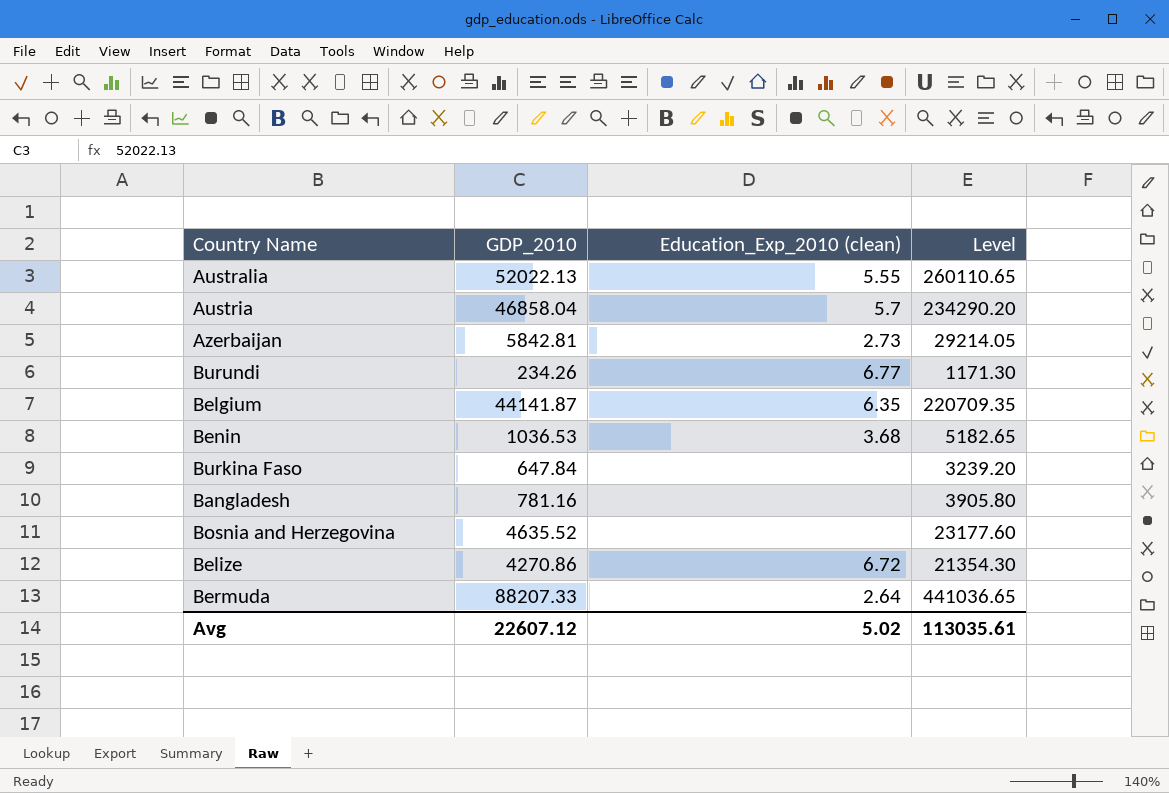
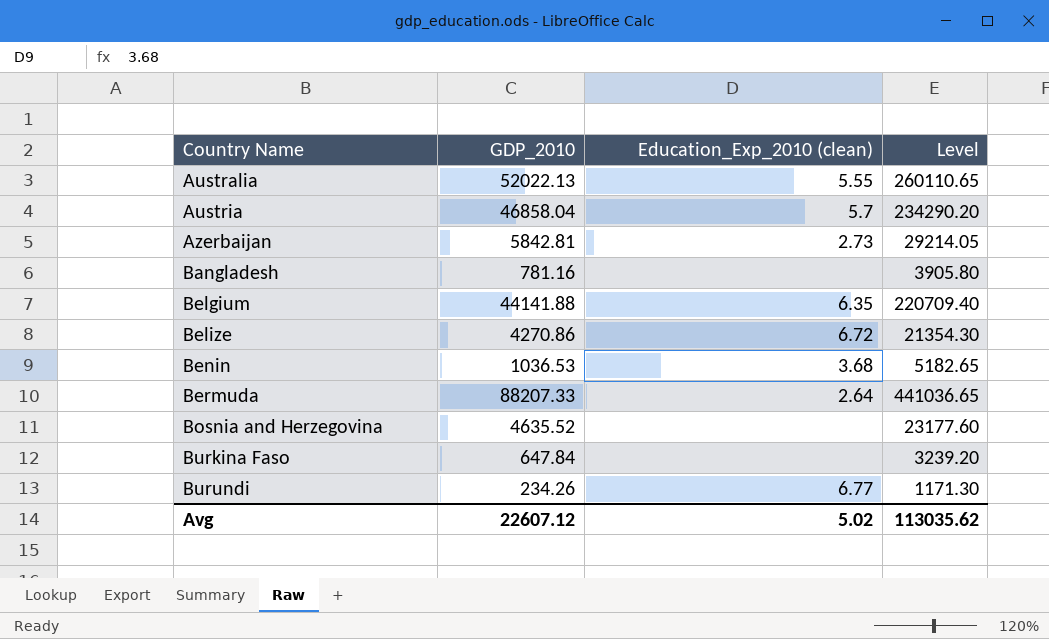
row order: none -> Country Name ascending
Belgium | GDP_2010: 44141.87 -> 44141.88
Belgium | Level: 220709.35 -> 220709.40
Avg | Level: 113035.61 -> 113035.62

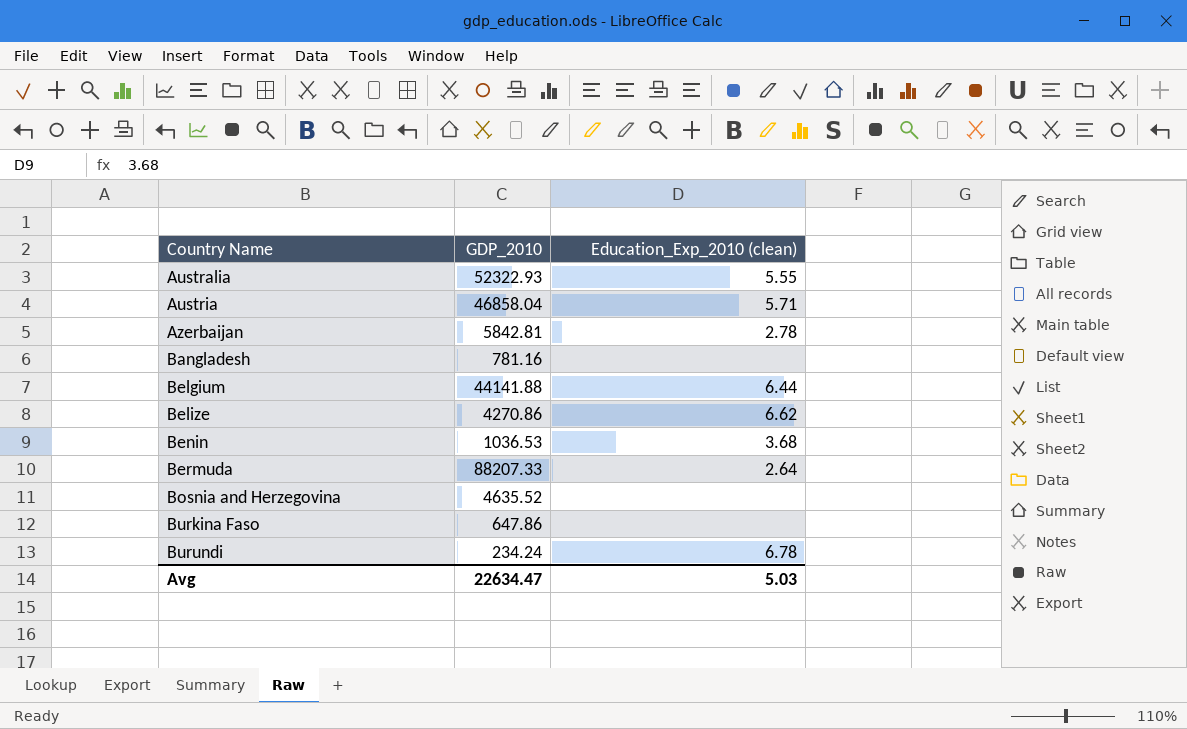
column Level | formula: [GDP_2010] * 5 -> none
Australia | GDP_2010: 52022.13 -> 52322.93
Austria | Education_Exp_2010 (clean): 5.7 -> 5.71
Azerbaijan | Education_Exp_2010 (clean): 2.73 -> 2.78
Belgium | Education_Exp_2010 (clean): 6.35 -> 6.44
Belize | Education_Exp_2010 (clean): 6.72 -> 6.62
Burkina Faso | GDP_2010: 647.84 -> 647.86
Burundi | GDP_2010: 234.26 -> 234.24
Burundi | Education_Exp_2010 (clean): 6.77 -> 6.78
Avg | GDP_2010: 22607.12 -> 22634.47
Avg | Education_Exp_2010 (clean): 5.02 -> 5.03

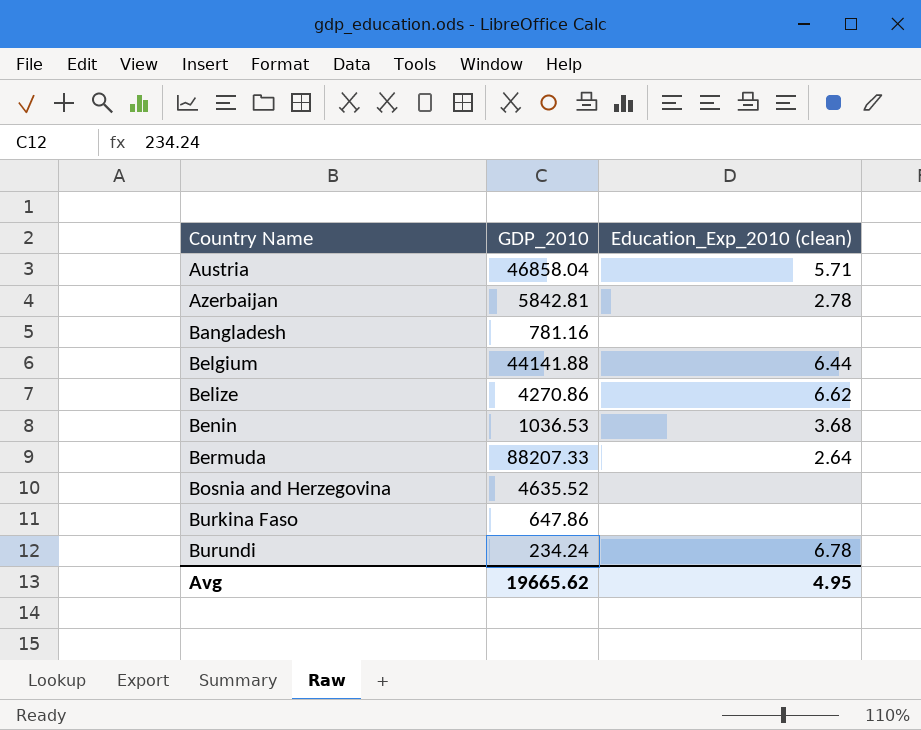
row Australia: 52322.93 | 5.55 -> none
Avg | GDP_2010: 22634.47 -> 19665.62
Avg | Education_Exp_2010 (clean): 5.03 -> 4.95

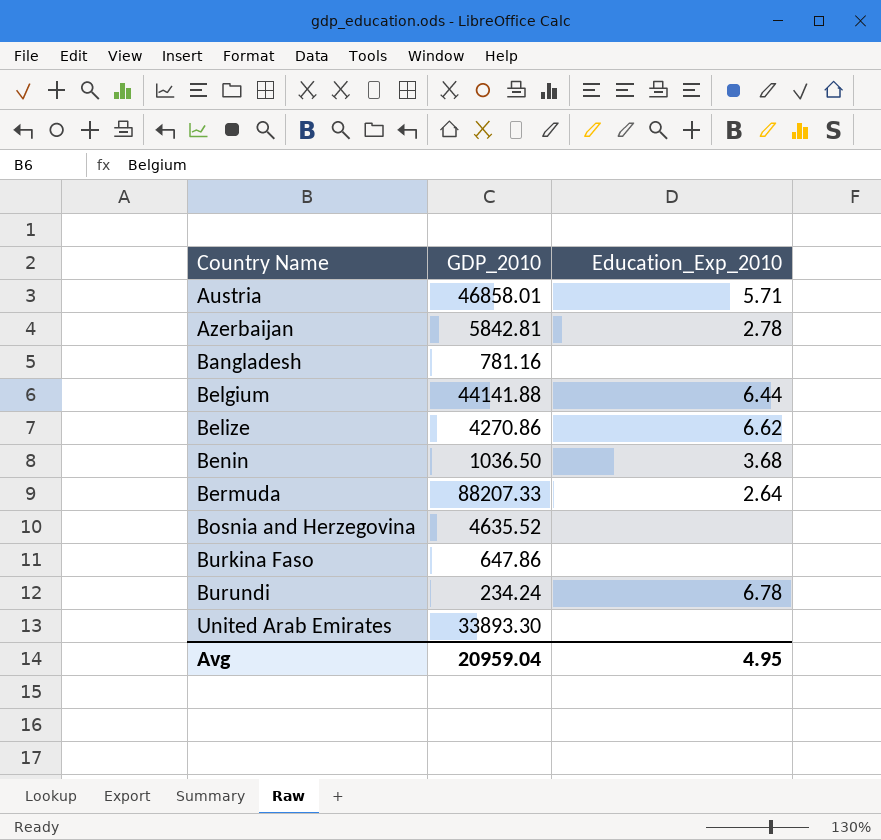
column name: Education_Exp_2010 (clean) -> Education_Exp_2010
Austria | GDP_2010: 46858.04 -> 46858.01
Benin | GDP_2010: 1036.53 -> 1036.50
row United Arab Emirates: none -> 33893.30 | none
Avg | GDP_2010: 19665.62 -> 20959.04

